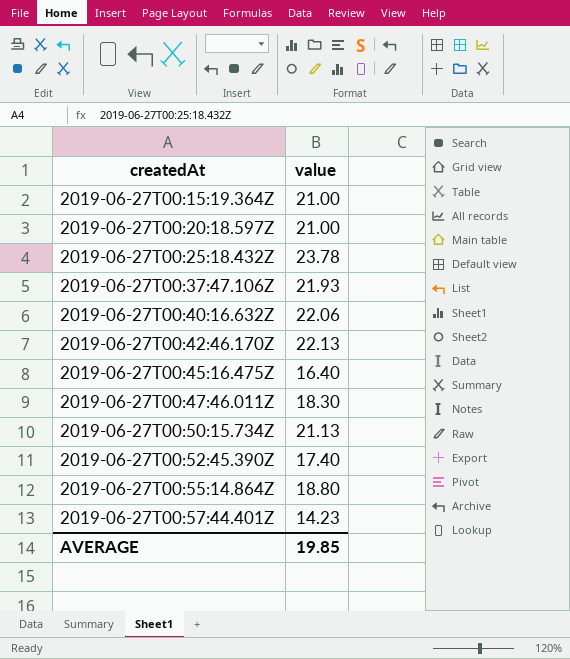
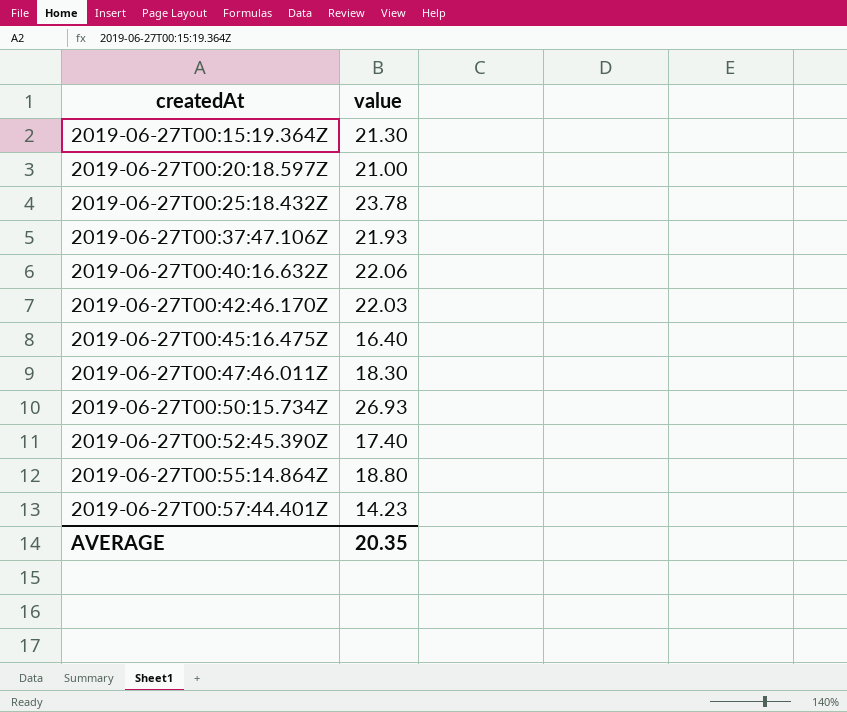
2019-06-27T00:15:19.364Z | value: 21.00 -> 21.30
2019-06-27T00:42:46.170Z | value: 22.13 -> 22.03
2019-06-27T00:50:15.734Z | value: 21.13 -> 26.93
AVERAGE | value: 19.85 -> 20.35

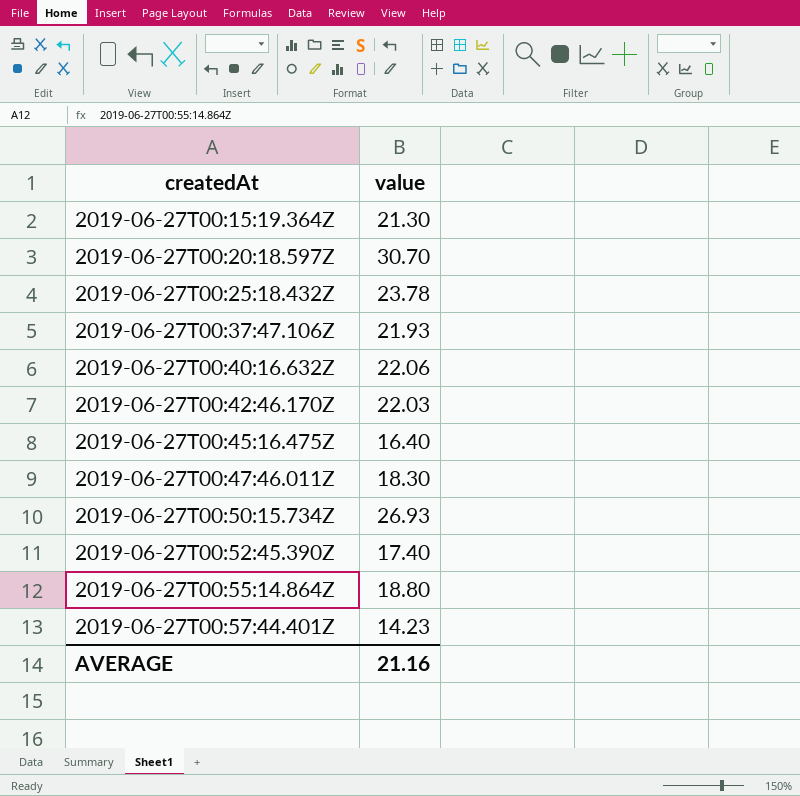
2019-06-27T00:20:18.597Z | value: 21.00 -> 30.70
AVERAGE | value: 20.35 -> 21.16

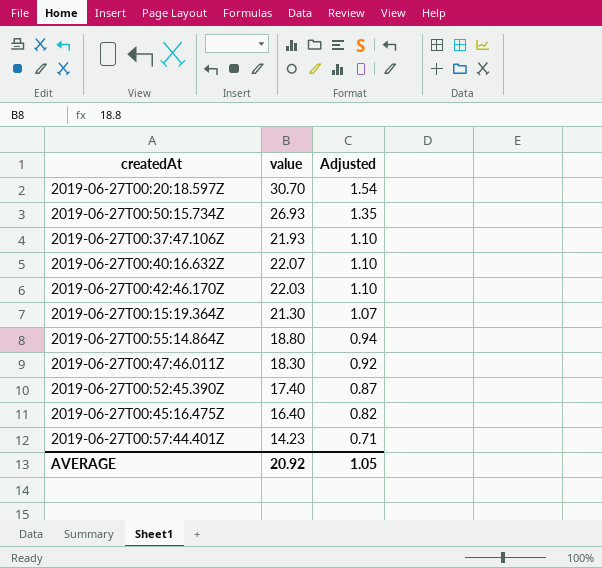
row order: createdAt ascending -> Adjusted descending
column Adjusted | formula: none -> [value] * 0.05
row 2019-06-27T00:25:18.432Z: 23.78 -> none
2019-06-27T00:40:16.632Z | value: 22.06 -> 22.07
AVERAGE | value: 21.16 -> 20.92

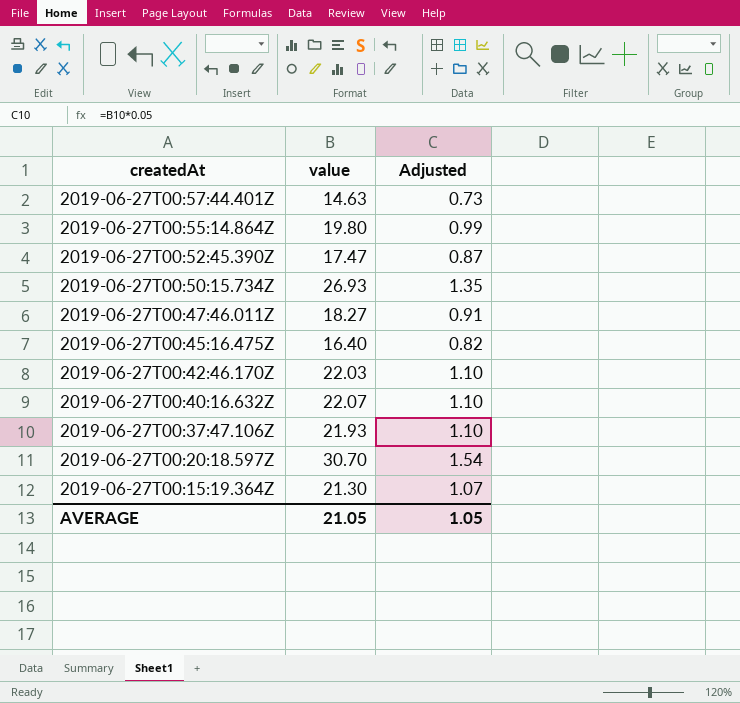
row order: Adjusted descending -> createdAt descending
2019-06-27T00:57:44.401Z | value: 14.23 -> 14.63
2019-06-27T00:57:44.401Z | Adjusted: 0.71 -> 0.73
2019-06-27T00:55:14.864Z | value: 18.80 -> 19.80
2019-06-27T00:55:14.864Z | Adjusted: 0.94 -> 0.99
2019-06-27T00:52:45.390Z | value: 17.40 -> 17.47
2019-06-27T00:47:46.011Z | value: 18.30 -> 18.27
2019-06-27T00:47:46.011Z | Adjusted: 0.92 -> 0.91
AVERAGE | value: 20.92 -> 21.05

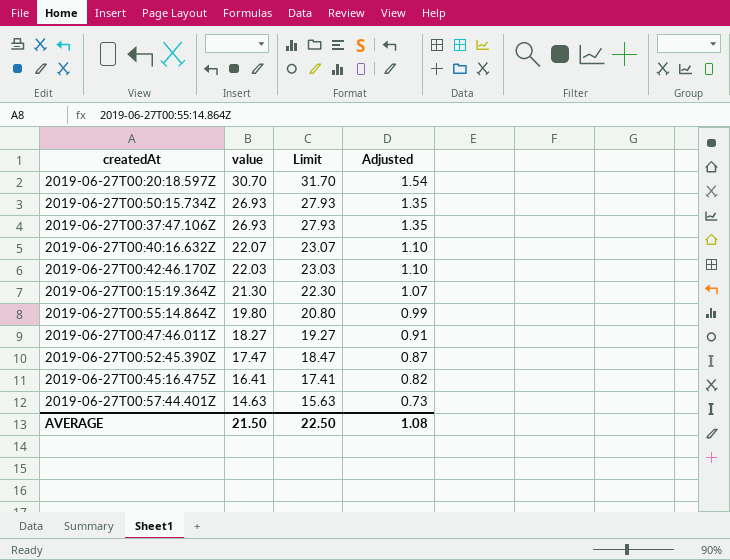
row order: createdAt descending -> value descending
column Limit | formula: none -> [value] + 1
2019-06-27T00:37:47.106Z | value: 21.93 -> 26.93
2019-06-27T00:37:47.106Z | Adjusted: 1.10 -> 1.35
2019-06-27T00:45:16.475Z | value: 16.40 -> 16.41
AVERAGE | value: 21.05 -> 21.50
AVERAGE | Adjusted: 1.05 -> 1.08

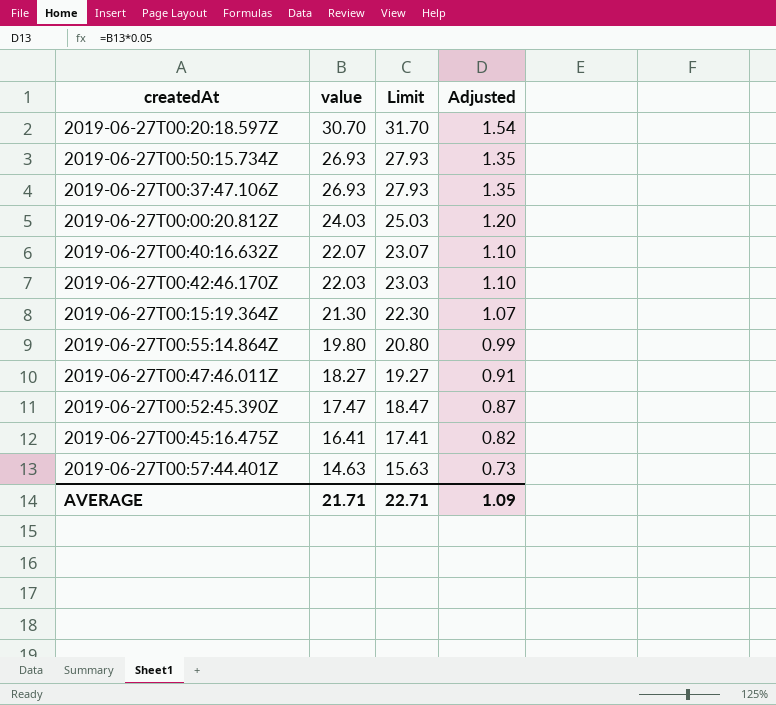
row 2019-06-27T00:00:20.812Z: none -> 24.03 | 25.03 | 1.20
AVERAGE | value: 21.50 -> 21.71
AVERAGE | Limit: 22.50 -> 22.71
AVERAGE | Adjusted: 1.08 -> 1.09

